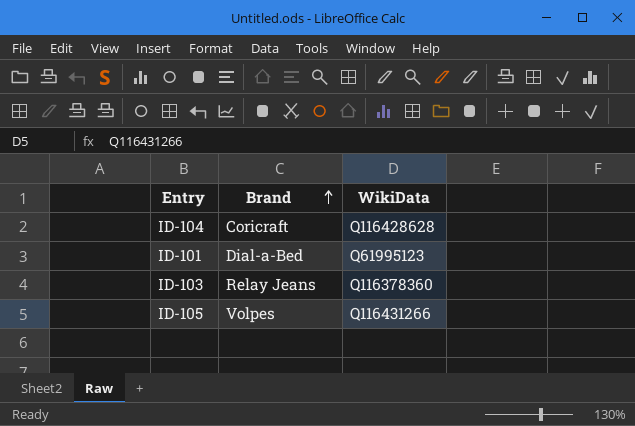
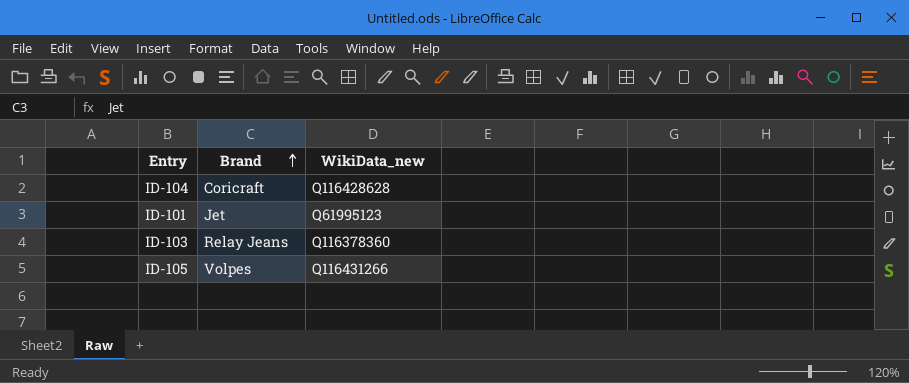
column name: WikiData -> WikiData_new
ID-101 | Brand: Dial-a-Bed -> Jet

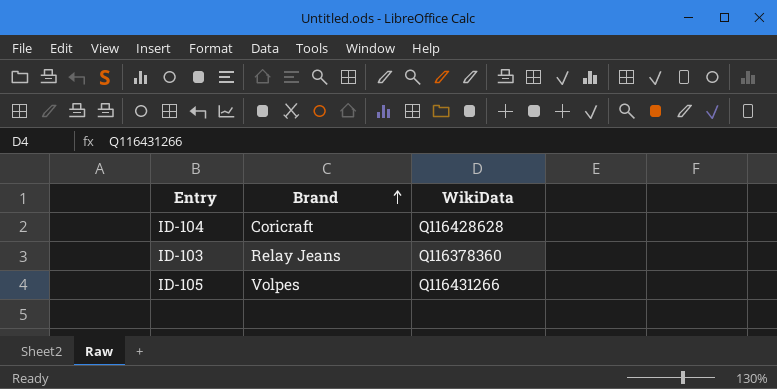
column name: WikiData_new -> WikiData
row ID-101: Jet | Q61995123 -> none

